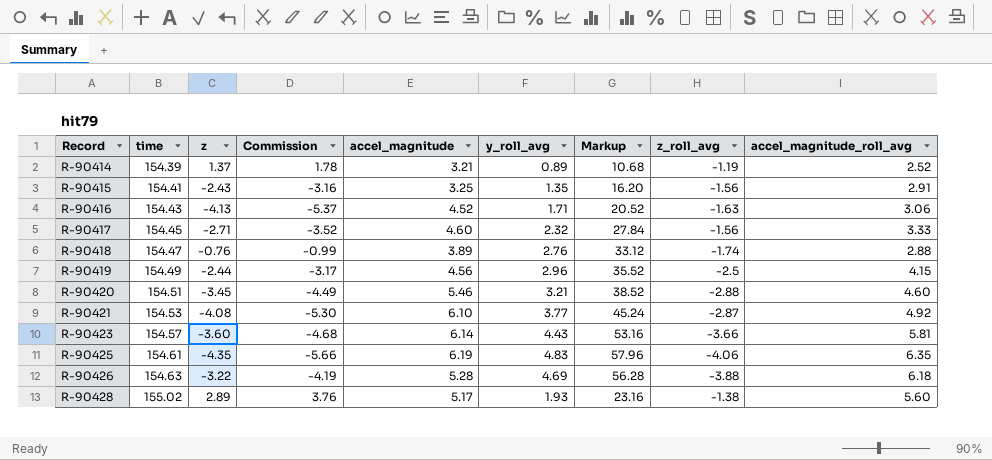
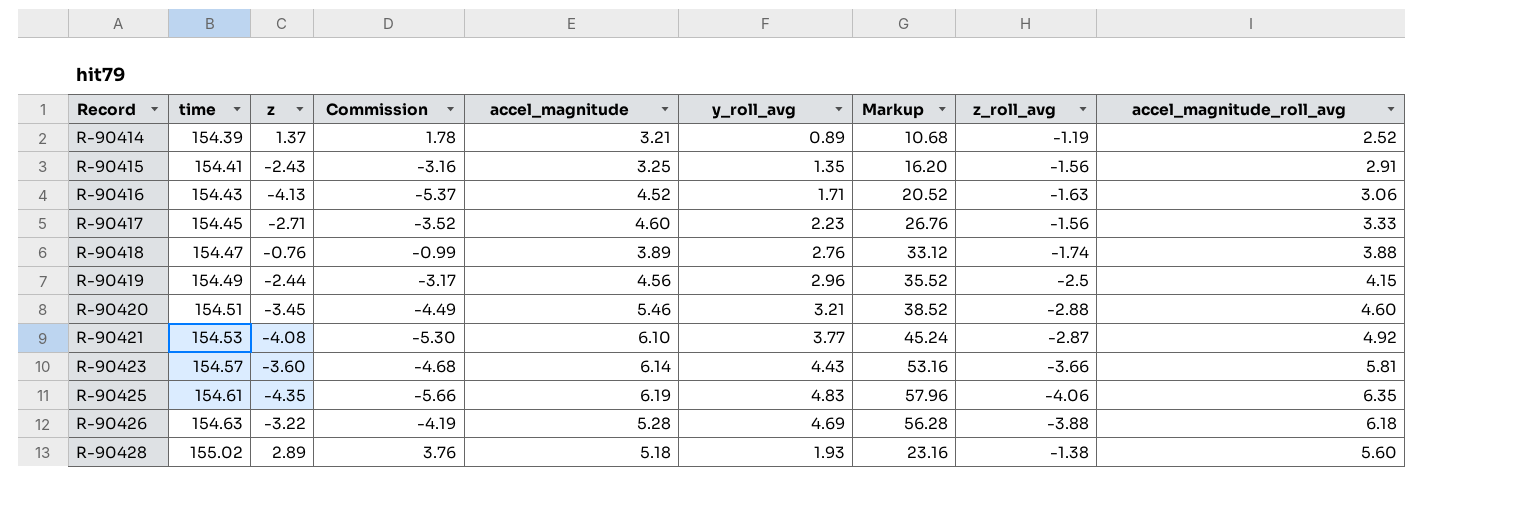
R-90417 | y_roll_avg: 2.32 -> 2.23
R-90417 | Markup: 27.84 -> 26.76
R-90418 | accel_magnitude_roll_avg: 2.88 -> 3.88
R-90428 | accel_magnitude: 5.17 -> 5.18

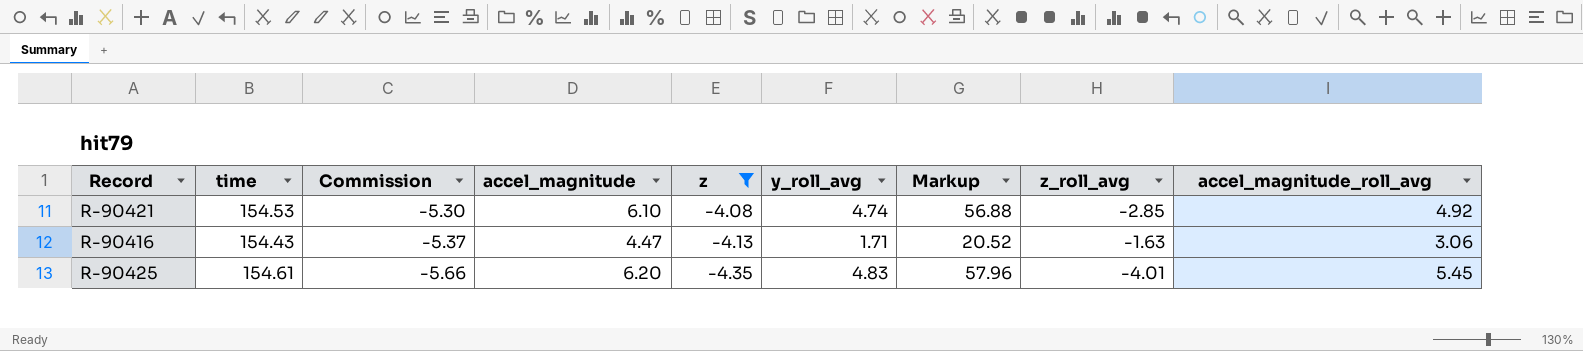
filter: none -> z <= -4.08
row order: Record ascending -> Commission descending
column z | position: 3 -> 5
R-90421 | y_roll_avg: 3.77 -> 4.74
R-90421 | Markup: 45.24 -> 56.88
R-90421 | z_roll_avg: -2.87 -> -2.85
R-90416 | accel_magnitude: 4.52 -> 4.47
R-90425 | accel_magnitude: 6.19 -> 6.20
R-90425 | z_roll_avg: -4.06 -> -4.01
R-90425 | accel_magnitude_roll_avg: 6.35 -> 5.45

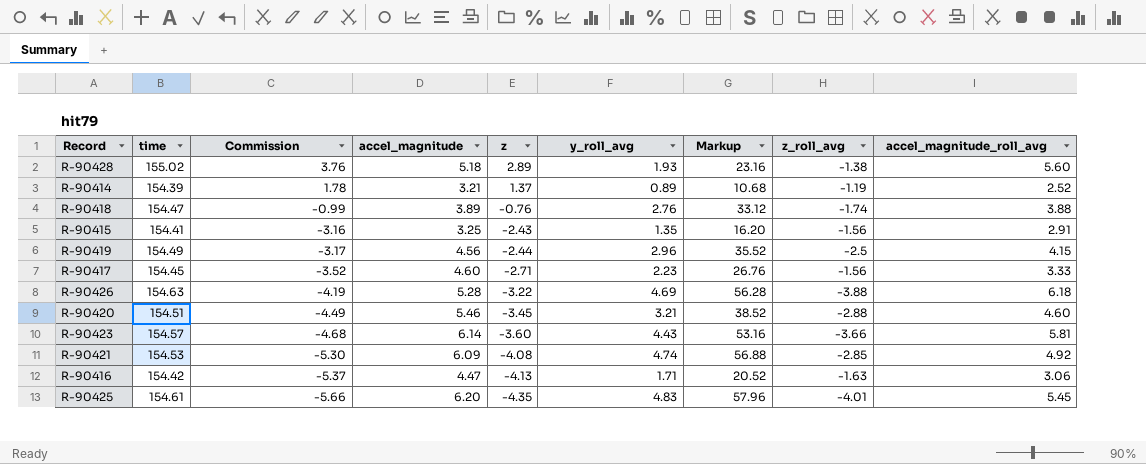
filter: z <= -4.08 -> none
R-90421 | accel_magnitude: 6.10 -> 6.09
R-90416 | time: 154.43 -> 154.42

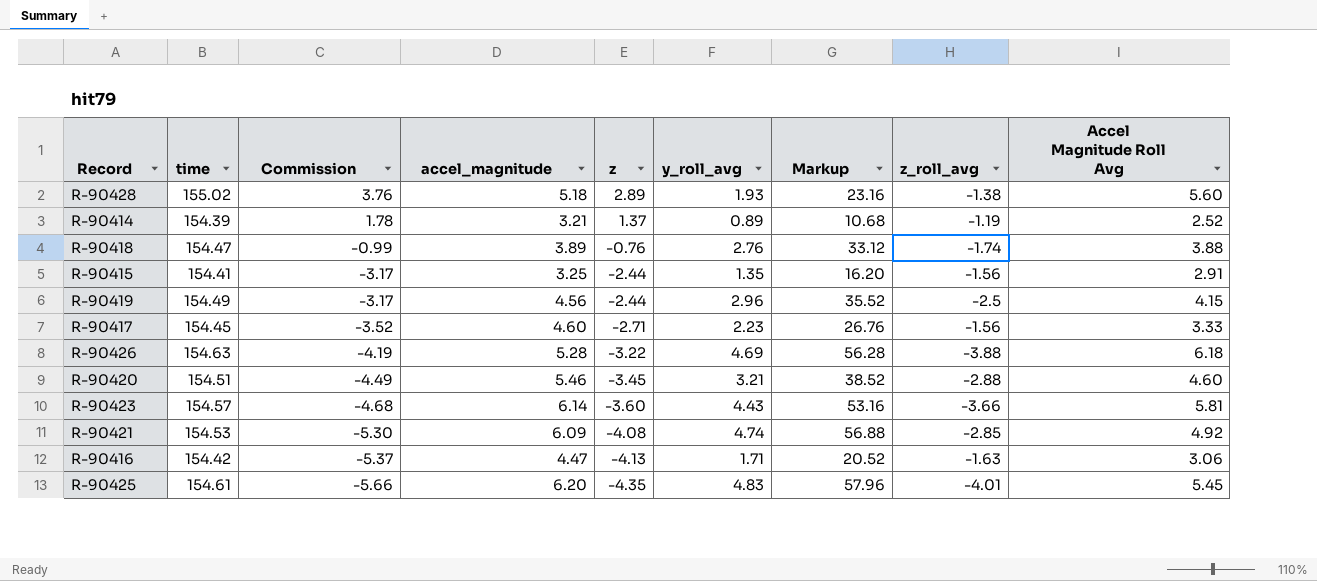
column name: accel_magnitude_roll_avg -> Accel Magnitude Roll Avg
R-90415 | Commission: -3.16 -> -3.17
R-90415 | z: -2.43 -> -2.44

